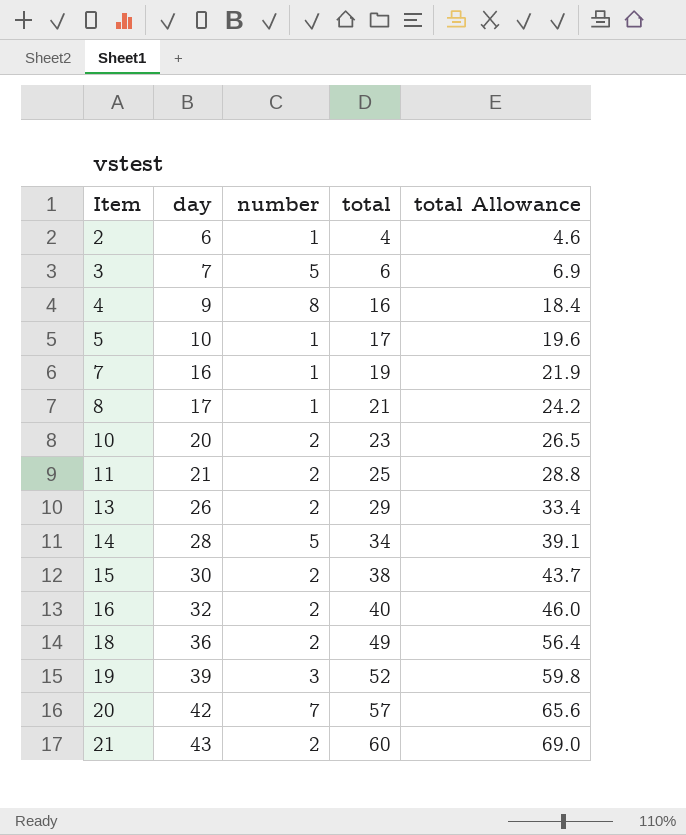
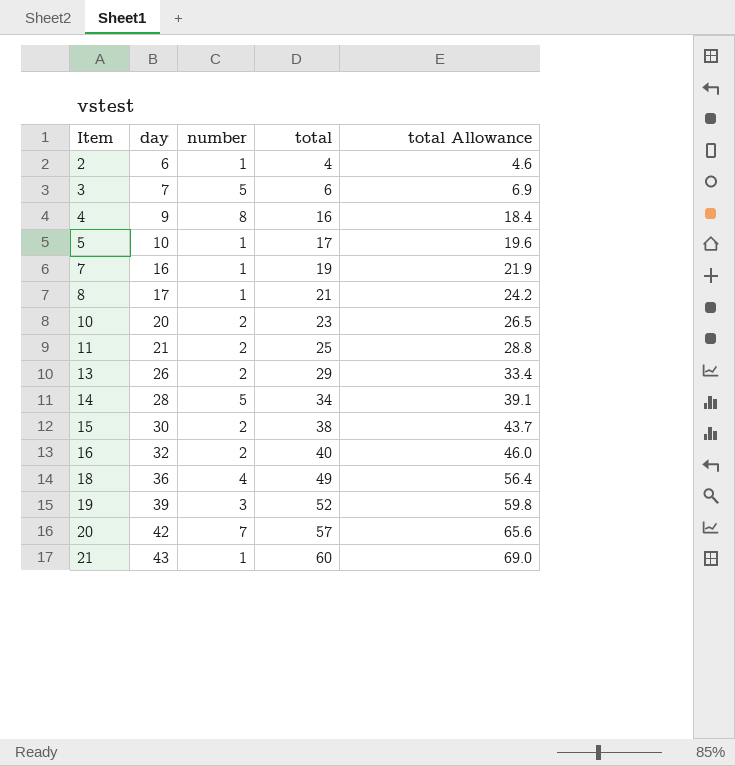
18 | number: 2 -> 4
21 | number: 2 -> 1

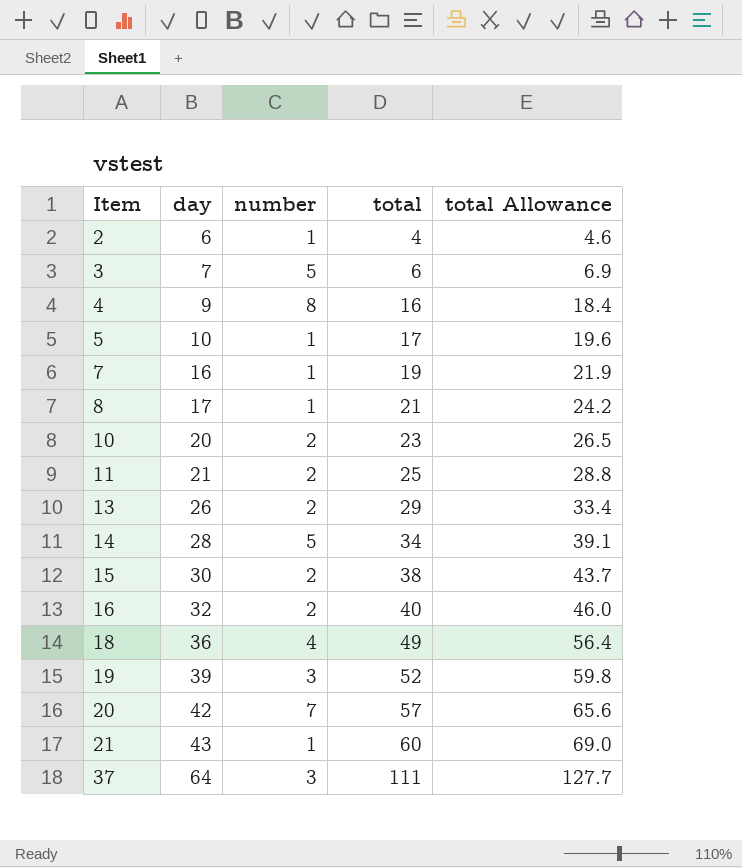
row 37: none -> 64 | 3 | 111 | 127.7

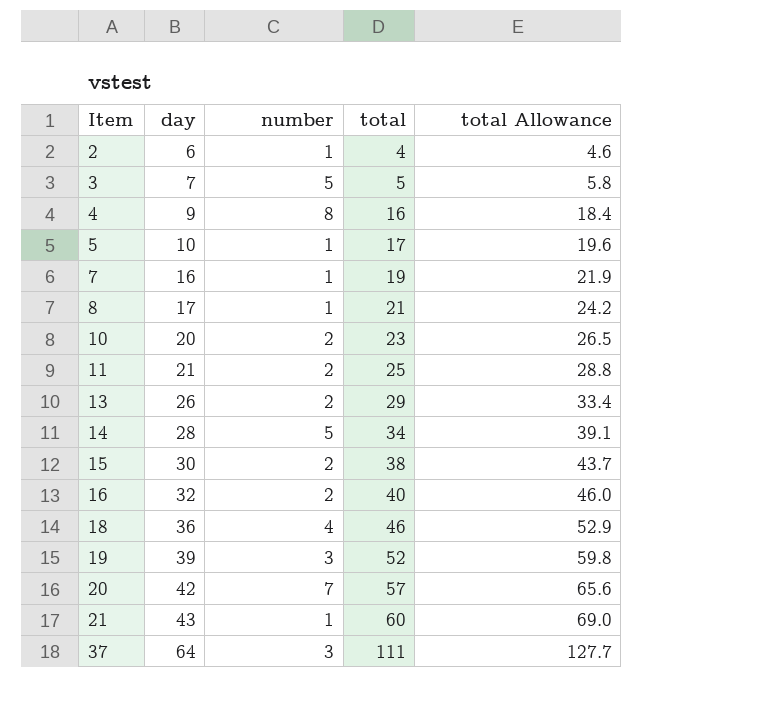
3 | total: 6 -> 5
3 | total Allowance: 6.9 -> 5.8
18 | total: 49 -> 46
18 | total Allowance: 56.4 -> 52.9

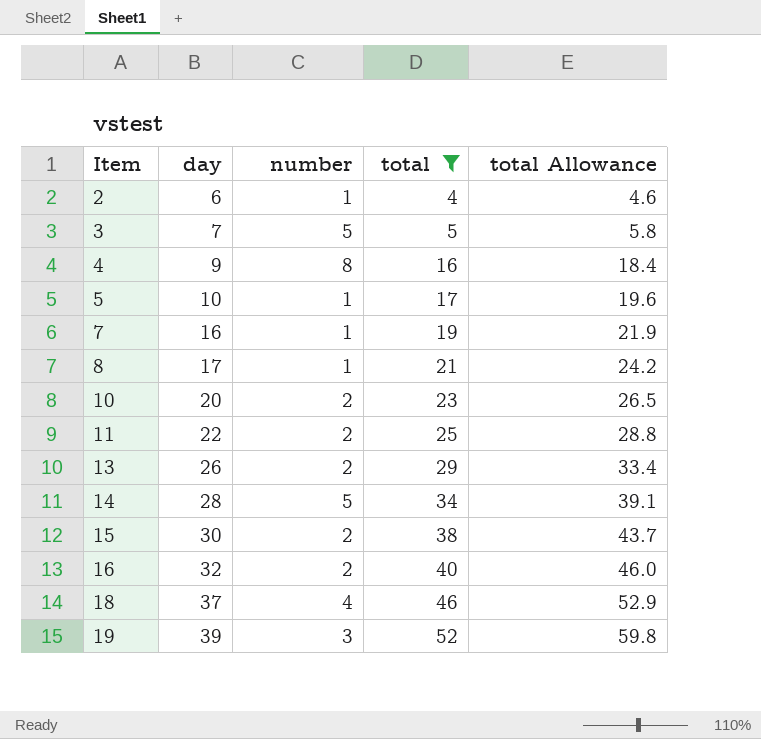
filter: none -> total <= 52
11 | day: 21 -> 22
18 | day: 36 -> 37

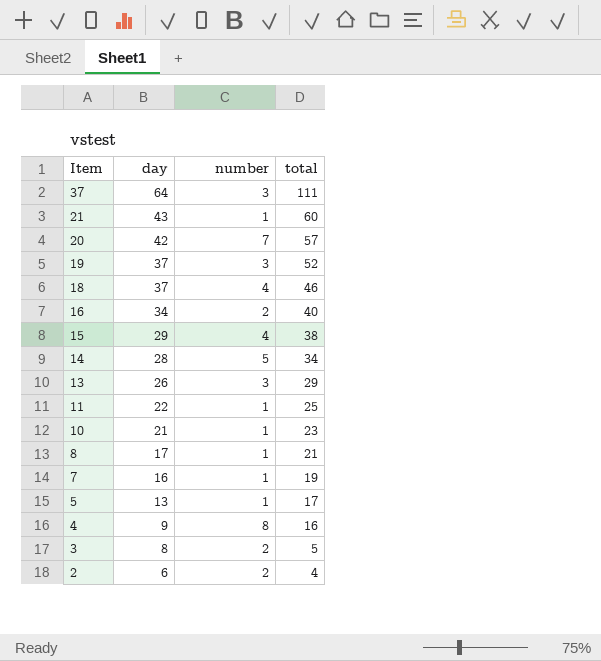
filter: total <= 52 -> none
row order: Item ascending -> Item descending
column total Allowance | formula: [total] * 1.15 -> none
19 | day: 39 -> 37
16 | day: 32 -> 34
15 | day: 30 -> 29
15 | number: 2 -> 4
13 | number: 2 -> 3
11 | number: 2 -> 1
10 | day: 20 -> 21
10 | number: 2 -> 1
5 | day: 10 -> 13
3 | day: 7 -> 8
3 | number: 5 -> 2
2 | number: 1 -> 2

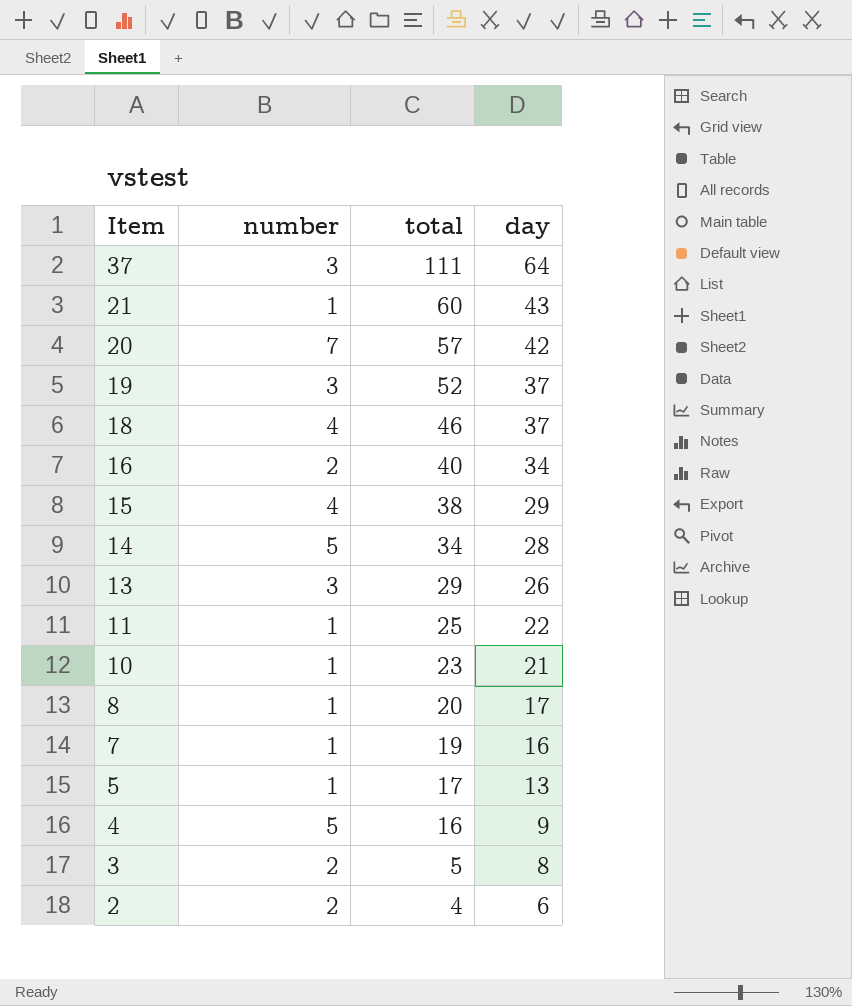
column day | position: 2 -> 4
8 | total: 21 -> 20
4 | number: 8 -> 5

